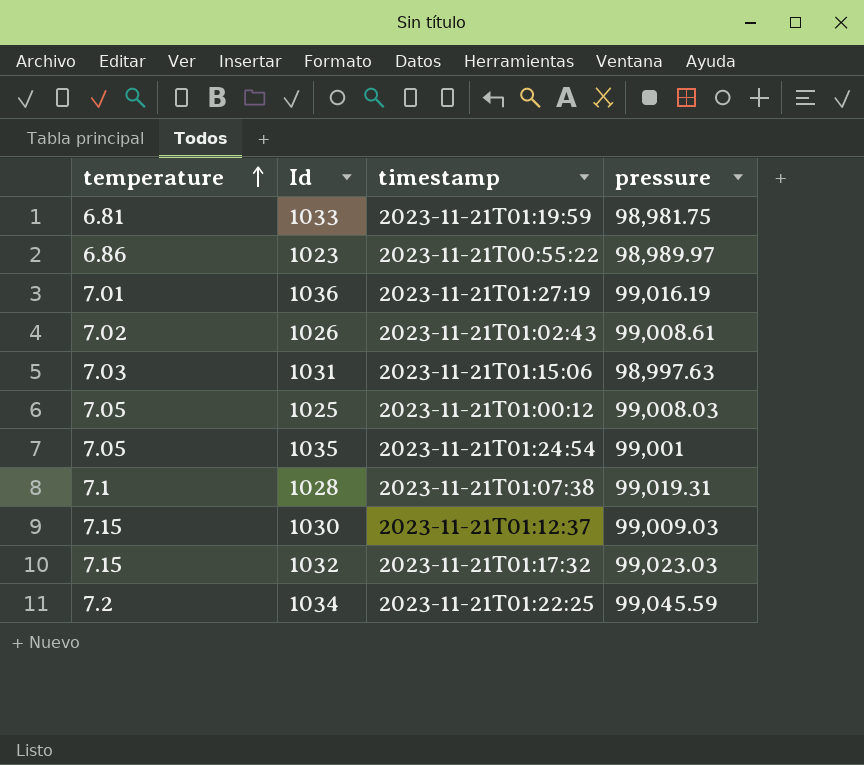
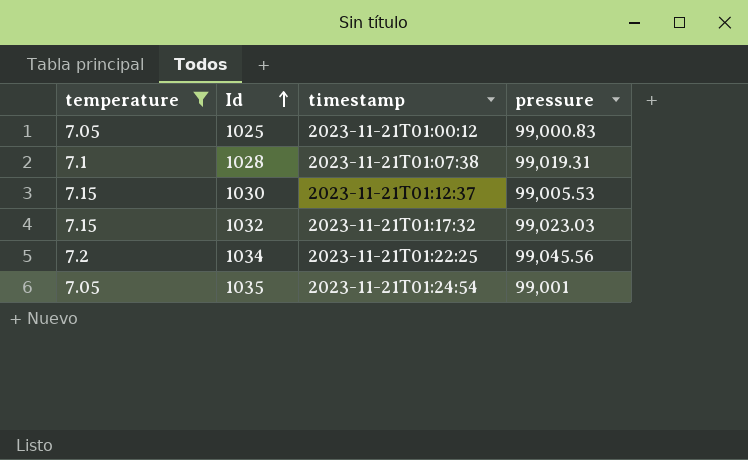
filter: none -> temperature >= 7.05
row order: temperature ascending -> Id ascending
1025 | pressure: 99,008.03 -> 99,000.83
1030 | pressure: 99,009.03 -> 99,005.53
1034 | pressure: 99,045.59 -> 99,045.56

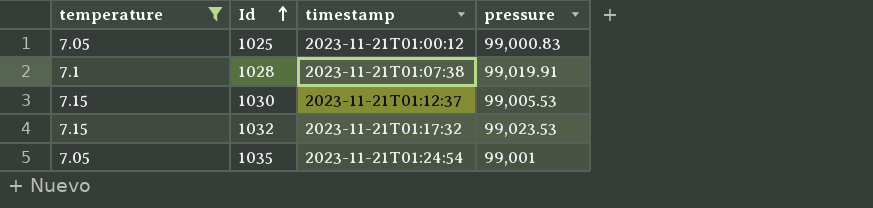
row 1034: 7.2 | 2023-11-21T01:22:25 | 99,045.56 -> none
1028 | pressure: 99,019.31 -> 99,019.91
1032 | pressure: 99,023.03 -> 99,023.53

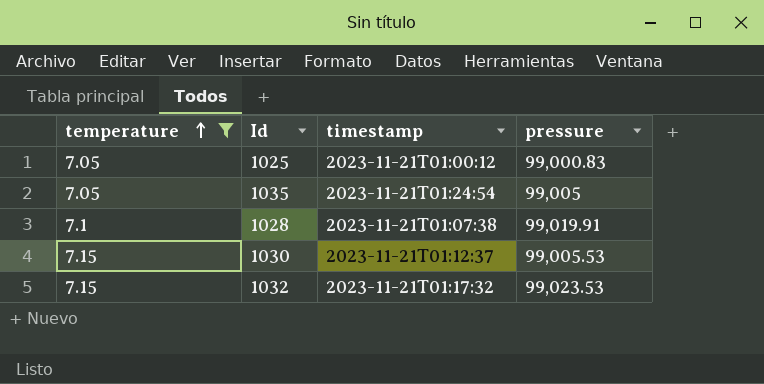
row order: Id ascending -> temperature ascending
1035 | pressure: 99,001 -> 99,005

